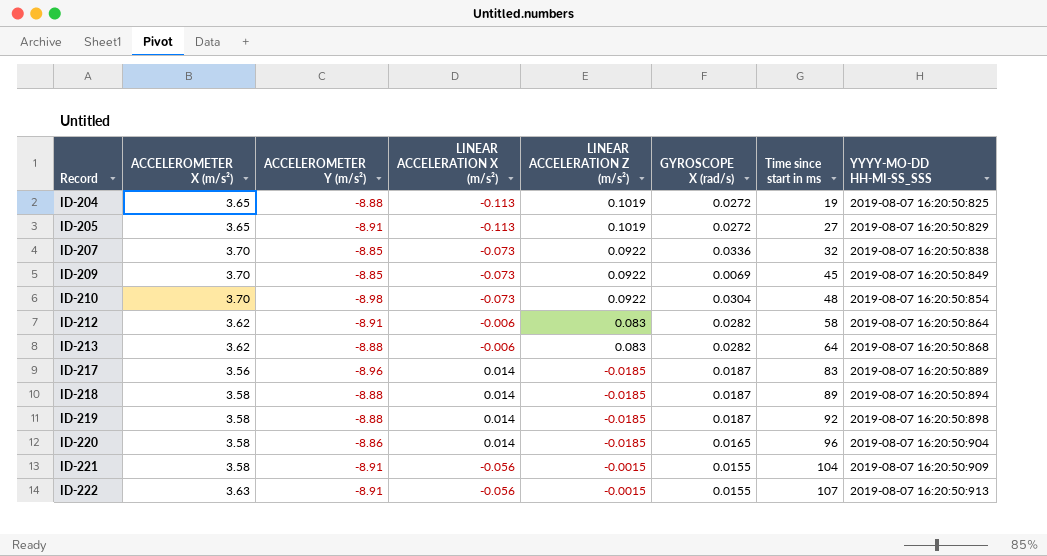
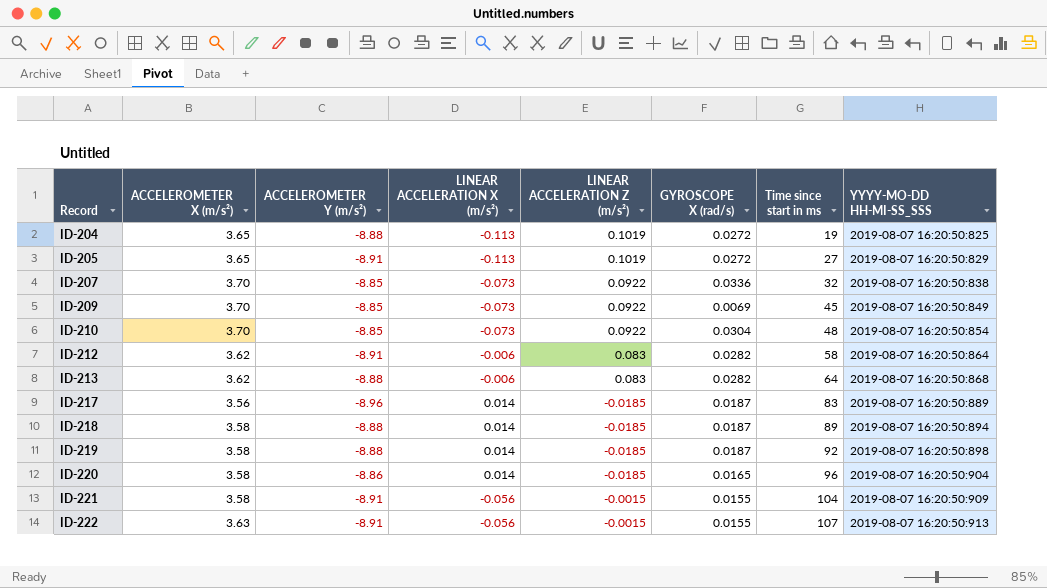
ID-210 | ACCELEROMETER Y (m/s²): -8.98 -> -8.85

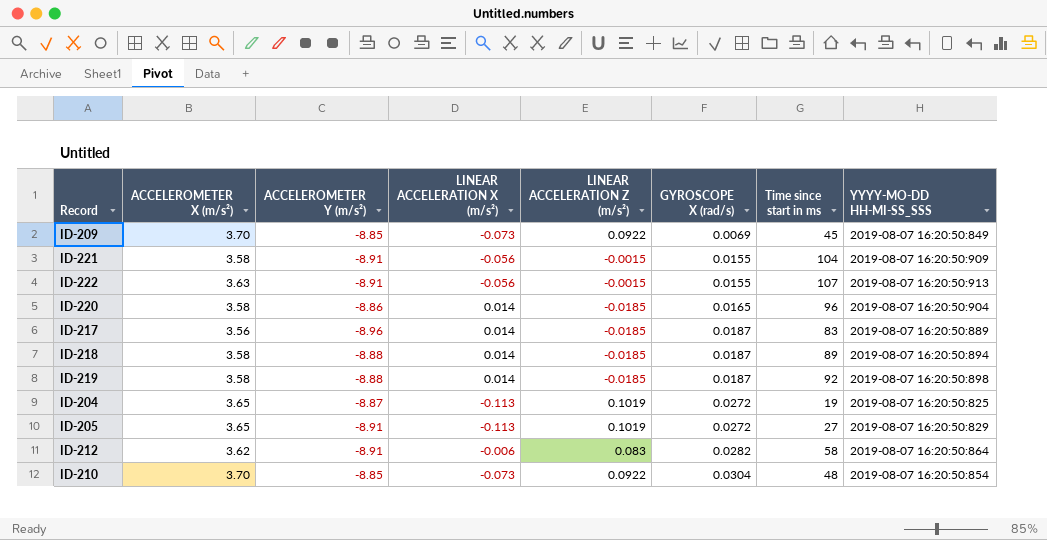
row order: Record ascending -> GYROSCOPE X (rad/s) ascending
row ID-207: 3.70 | -8.85 | -0.073 | 0.0922 | 0.0336 | 32 | 2019-08-07 16:20:50:838 -> none
row ID-213: 3.62 | -8.88 | -0.006 | 0.083 | 0.0282 | 64 | 2019-08-07 16:20:50:868 -> none
ID-204 | ACCELEROMETER Y (m/s²): -8.88 -> -8.87

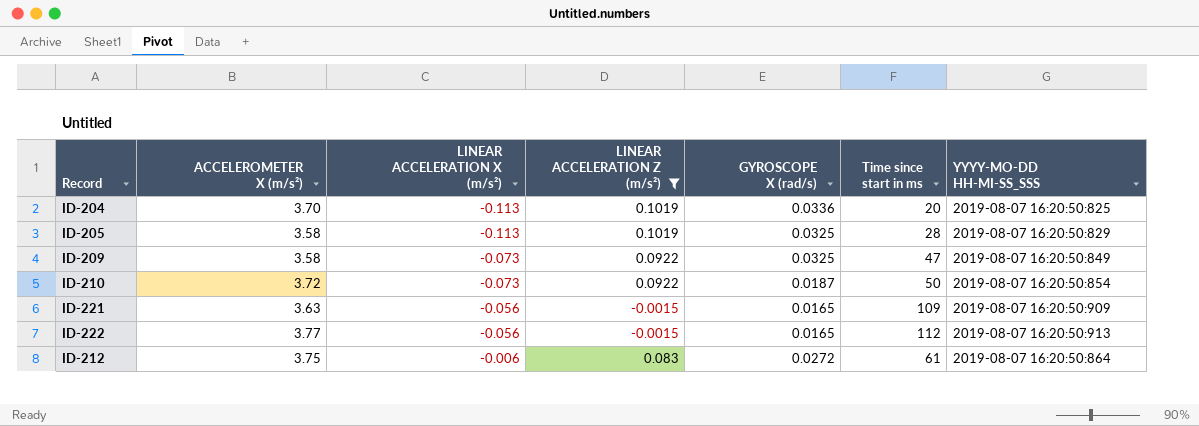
filter: none -> LINEAR ACCELERATION Z (m/s²) != -0.0185
row order: GYROSCOPE X (rad/s) ascending -> LINEAR ACCELERATION X (m/s²) ascending
column ACCELEROMETER Y (m/s²) | position: 3 -> none
ID-204 | ACCELEROMETER X (m/s²): 3.65 -> 3.70
ID-204 | GYROSCOPE X (rad/s): 0.0272 -> 0.0336
ID-204 | Time since start in ms: 19 -> 20
ID-205 | ACCELEROMETER X (m/s²): 3.65 -> 3.58
ID-205 | GYROSCOPE X (rad/s): 0.0272 -> 0.0325
ID-205 | Time since start in ms: 27 -> 28
ID-209 | ACCELEROMETER X (m/s²): 3.70 -> 3.58
ID-209 | GYROSCOPE X (rad/s): 0.0069 -> 0.0325
ID-209 | Time since start in ms: 45 -> 47
ID-210 | ACCELEROMETER X (m/s²): 3.70 -> 3.72
ID-210 | GYROSCOPE X (rad/s): 0.0304 -> 0.0187
ID-210 | Time since start in ms: 48 -> 50
ID-221 | ACCELEROMETER X (m/s²): 3.58 -> 3.63
ID-221 | GYROSCOPE X (rad/s): 0.0155 -> 0.0165
ID-221 | Time since start in ms: 104 -> 109
ID-222 | ACCELEROMETER X (m/s²): 3.63 -> 3.77
ID-222 | GYROSCOPE X (rad/s): 0.0155 -> 0.0165
ID-222 | Time since start in ms: 107 -> 112
ID-212 | ACCELEROMETER X (m/s²): 3.62 -> 3.75
ID-212 | GYROSCOPE X (rad/s): 0.0282 -> 0.0272
ID-212 | Time since start in ms: 58 -> 61

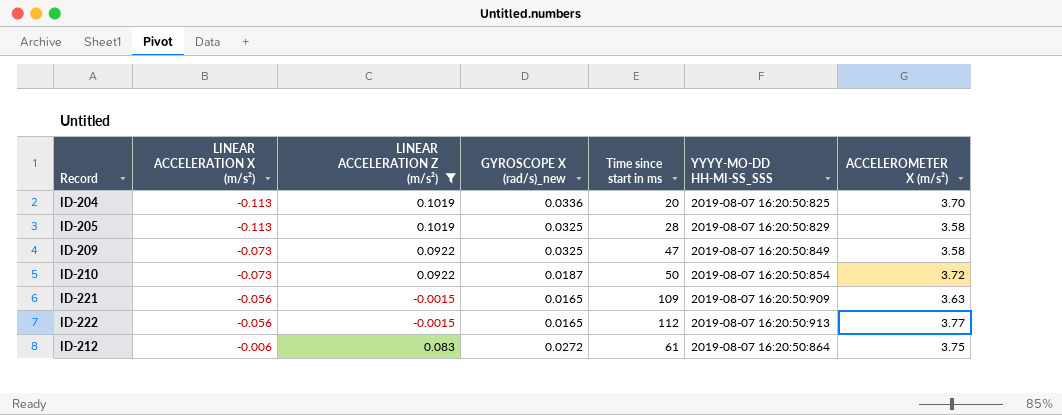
column name: GYROSCOPE X (rad/s) -> GYROSCOPE X (rad/s)_new
column ACCELEROMETER X (m/s²) | position: 2 -> 7

